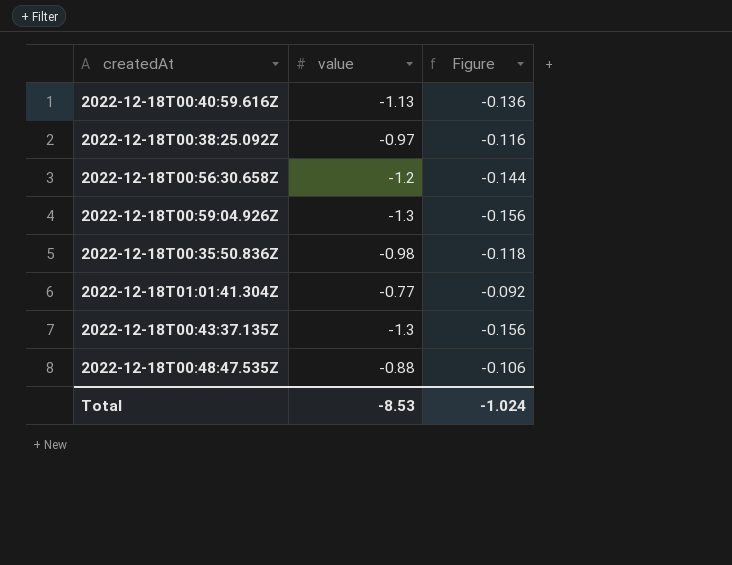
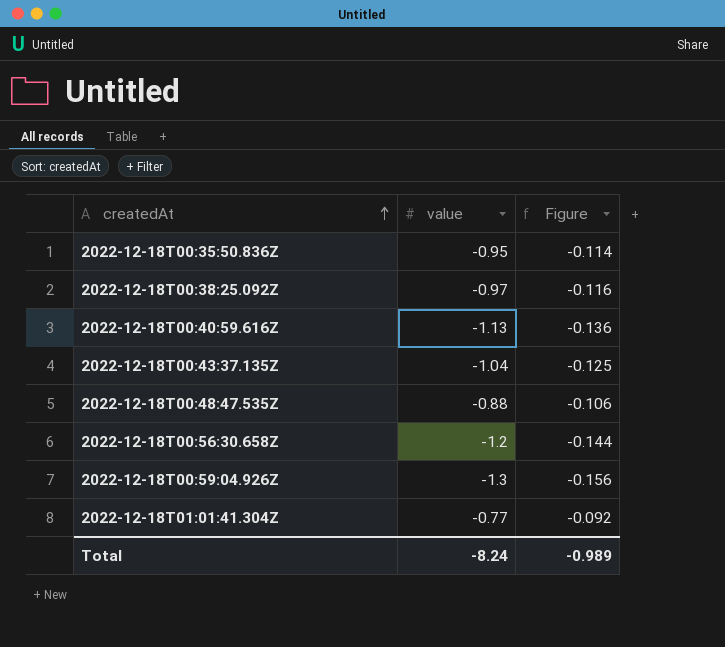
row order: none -> createdAt ascending
2022-12-18T00:35:50.836Z | value: -0.98 -> -0.95
2022-12-18T00:35:50.836Z | Figure: -0.118 -> -0.114
2022-12-18T00:43:37.135Z | value: -1.3 -> -1.04
2022-12-18T00:43:37.135Z | Figure: -0.156 -> -0.125
Total | value: -8.53 -> -8.24
Total | Figure: -1.024 -> -0.989

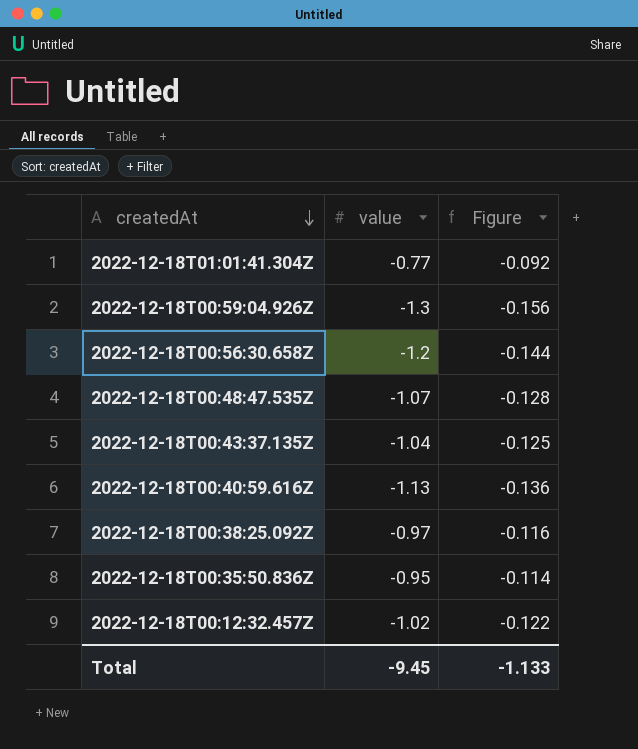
row order: createdAt ascending -> createdAt descending
2022-12-18T00:48:47.535Z | value: -0.88 -> -1.07
2022-12-18T00:48:47.535Z | Figure: -0.106 -> -0.128
row 2022-12-18T00:12:32.457Z: none -> -1.02 | -0.122
Total | value: -8.24 -> -9.45
Total | Figure: -0.989 -> -1.133

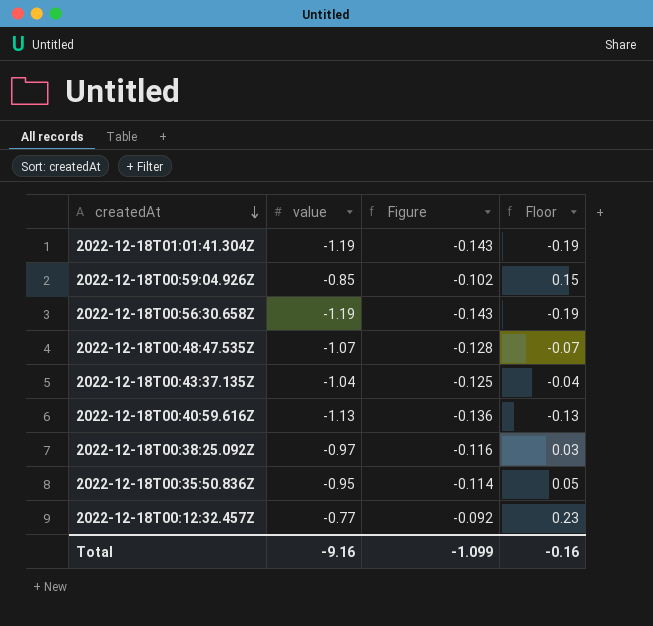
column Floor | formula: none -> [value] + 1
2022-12-18T01:01:41.304Z | value: -0.77 -> -1.19
2022-12-18T01:01:41.304Z | Figure: -0.092 -> -0.143
2022-12-18T00:59:04.926Z | value: -1.3 -> -0.85
2022-12-18T00:59:04.926Z | Figure: -0.156 -> -0.102
2022-12-18T00:56:30.658Z | value: -1.2 -> -1.19
2022-12-18T00:56:30.658Z | Figure: -0.144 -> -0.143
2022-12-18T00:12:32.457Z | value: -1.02 -> -0.77
2022-12-18T00:12:32.457Z | Figure: -0.122 -> -0.092
Total | value: -9.45 -> -9.16
Total | Figure: -1.133 -> -1.099

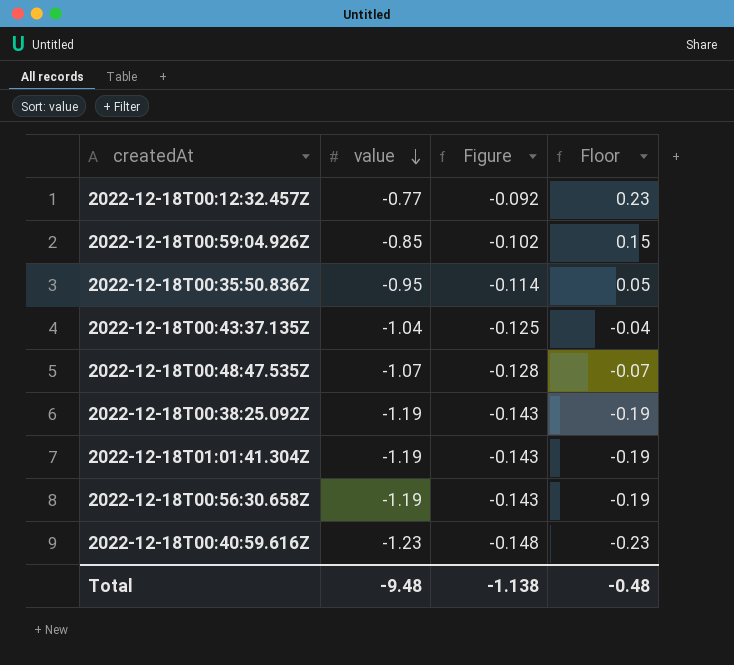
row order: createdAt descending -> value descending
2022-12-18T00:38:25.092Z | value: -0.97 -> -1.19
2022-12-18T00:38:25.092Z | Figure: -0.116 -> -0.143
2022-12-18T00:38:25.092Z | Floor: 0.03 -> -0.19
2022-12-18T00:40:59.616Z | value: -1.13 -> -1.23
2022-12-18T00:40:59.616Z | Figure: -0.136 -> -0.148
2022-12-18T00:40:59.616Z | Floor: -0.13 -> -0.23
Total | value: -9.16 -> -9.48
Total | Figure: -1.099 -> -1.138
Total | Floor: -0.16 -> -0.48

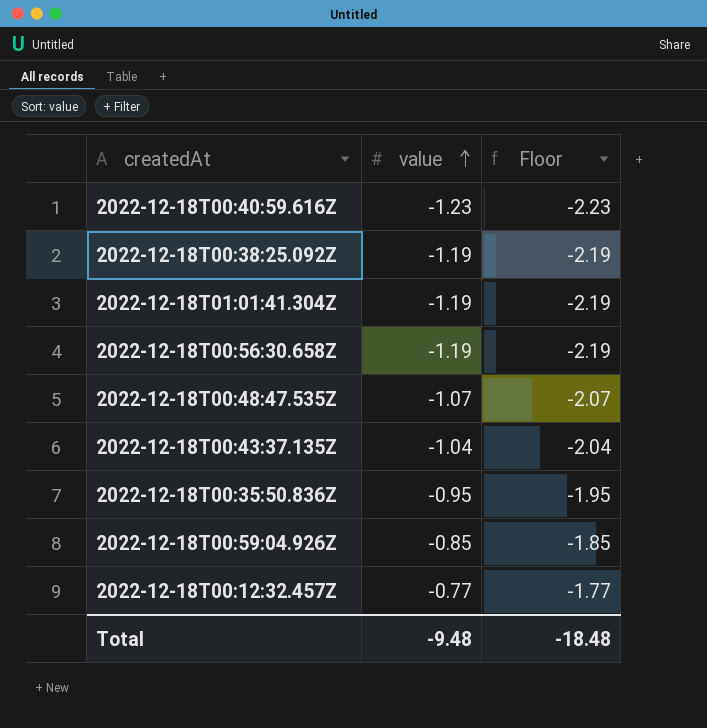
row order: value descending -> value ascending
column Figure | formula: [value] * 0.12 -> none
column Floor | formula: [value] + 1 -> [value] - 1
Total | Floor: -0.48 -> -18.48

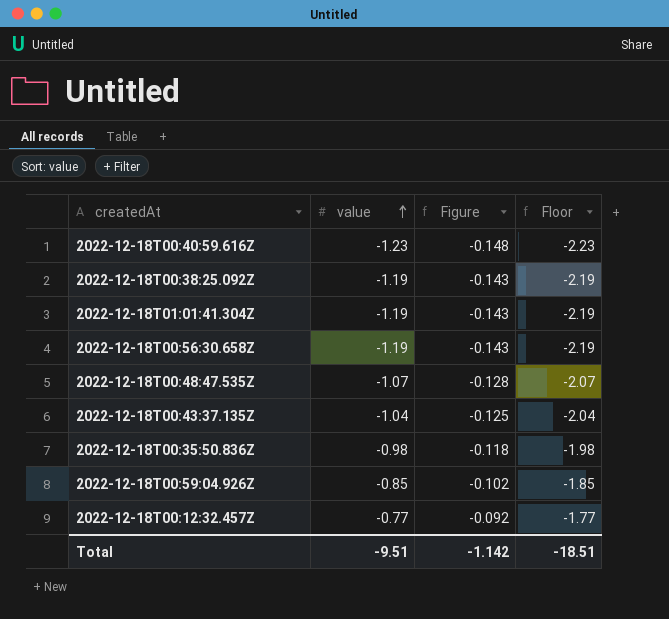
column Figure | formula: none -> [value] * 0.12
2022-12-18T00:35:50.836Z | value: -0.95 -> -0.98
2022-12-18T00:35:50.836Z | Floor: -1.95 -> -1.98
Total | value: -9.48 -> -9.51
Total | Floor: -18.48 -> -18.51

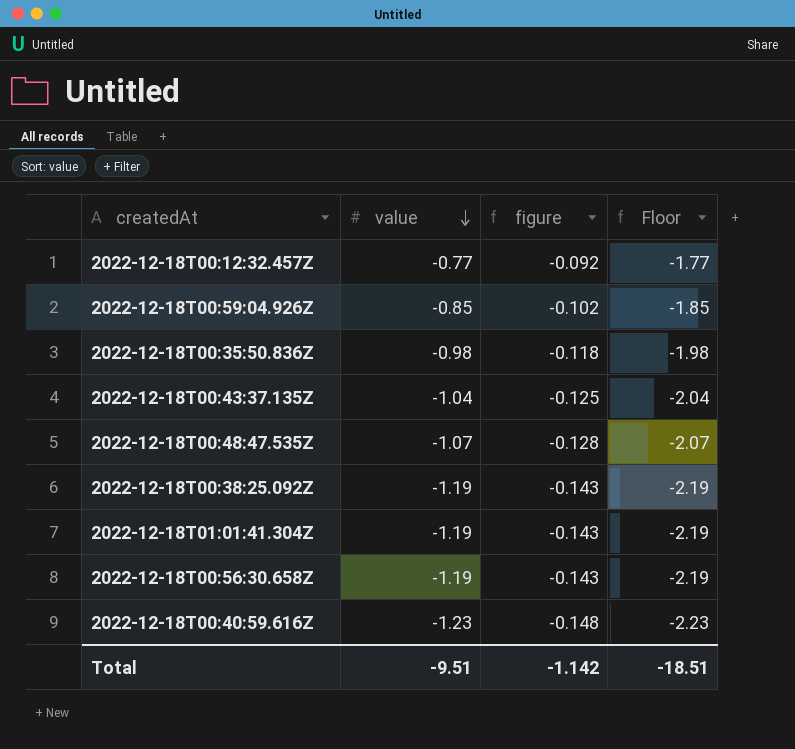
row order: value ascending -> value descending
column name: Figure -> figure

